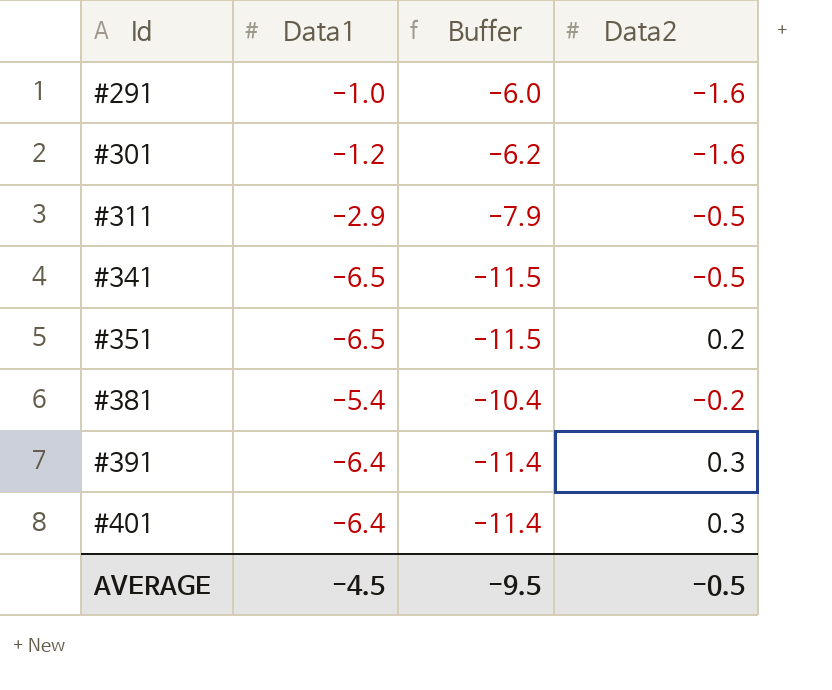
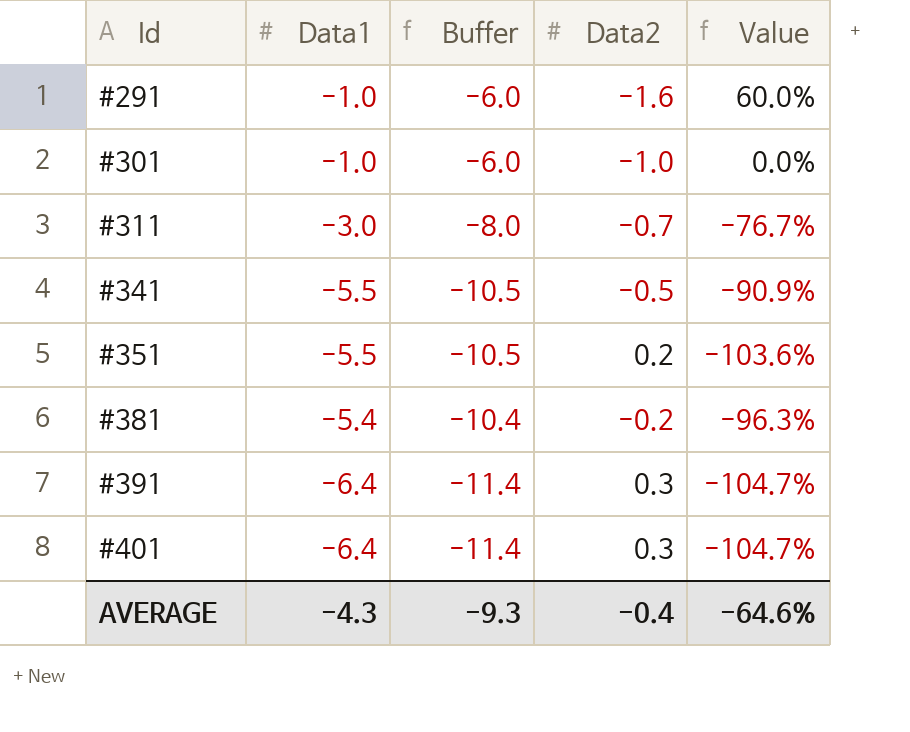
column Value | formula: none -> ([Data2] - [Data1]) / [Data1]
#301 | Data1: -1.2 -> -1.0
#301 | Buffer: -6.2 -> -6.0
#301 | Data2: -1.6 -> -1.0
#311 | Data1: -2.9 -> -3.0
#311 | Buffer: -7.9 -> -8.0
#311 | Data2: -0.5 -> -0.7
#341 | Data1: -6.5 -> -5.5
#341 | Buffer: -11.5 -> -10.5
#351 | Data1: -6.5 -> -5.5
#351 | Buffer: -11.5 -> -10.5
AVERAGE | Data1: -4.5 -> -4.3
AVERAGE | Buffer: -9.5 -> -9.3
AVERAGE | Data2: -0.5 -> -0.4

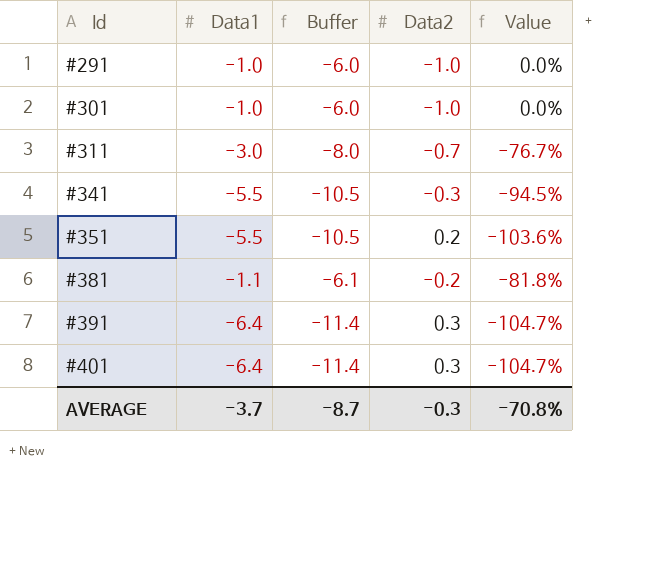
#291 | Data2: -1.6 -> -1.0
#291 | Value: 60.0% -> 0.0%
#341 | Data2: -0.5 -> -0.3
#341 | Value: -90.9% -> -94.5%
#381 | Data1: -5.4 -> -1.1
#381 | Buffer: -10.4 -> -6.1
#381 | Value: -96.3% -> -81.8%
AVERAGE | Data1: -4.3 -> -3.7
AVERAGE | Buffer: -9.3 -> -8.7
AVERAGE | Data2: -0.4 -> -0.3
AVERAGE | Value: -64.6% -> -70.8%

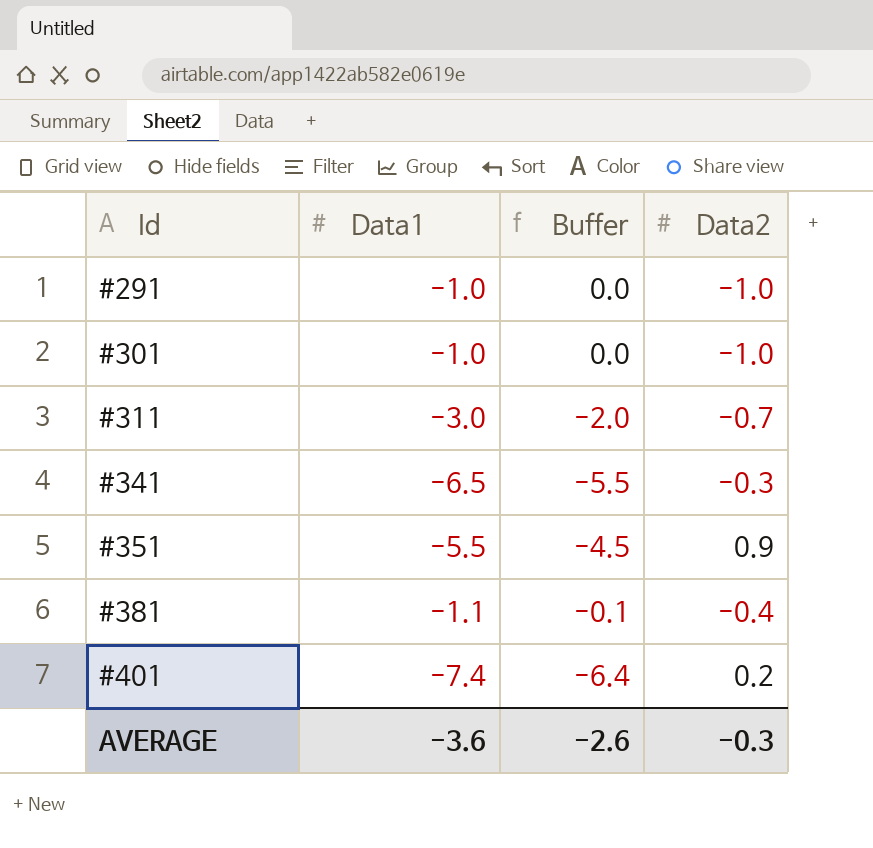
column Value | formula: ([Data2] - [Data1]) / [Data1] -> none
column Buffer | formula: [Data1] - 5 -> [Data1] + 1
row #391: -6.4 | -11.4 | 0.3 | -104.7% -> none
#341 | Data1: -5.5 -> -6.5
#351 | Data2: 0.2 -> 0.9
#381 | Data2: -0.2 -> -0.4
#401 | Data1: -6.4 -> -7.4
#401 | Data2: 0.3 -> 0.2
AVERAGE | Data1: -3.7 -> -3.6
AVERAGE | Buffer: -8.7 -> -2.6

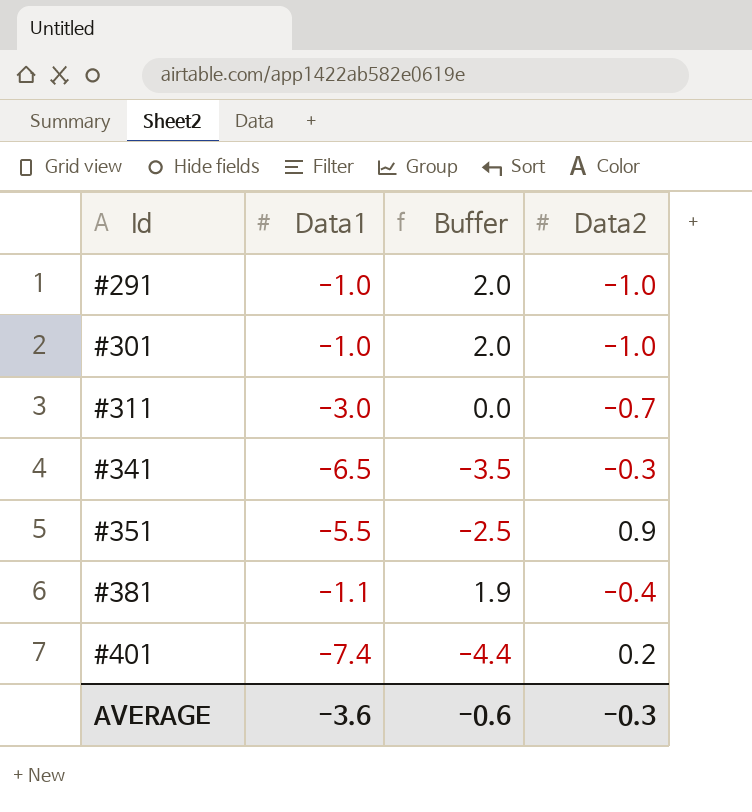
column Buffer | formula: [Data1] + 1 -> [Data1] + 3
AVERAGE | Buffer: -2.6 -> -0.6

